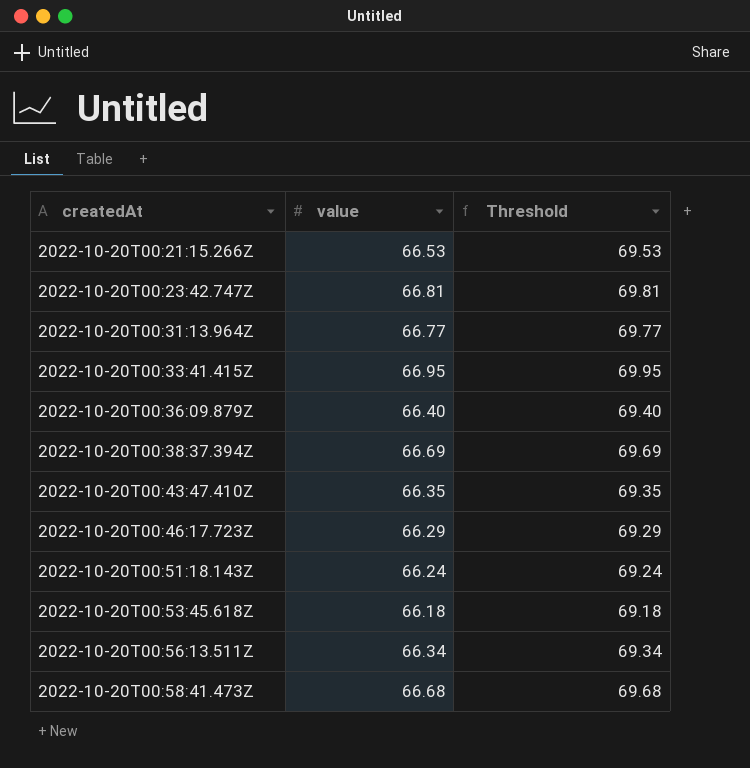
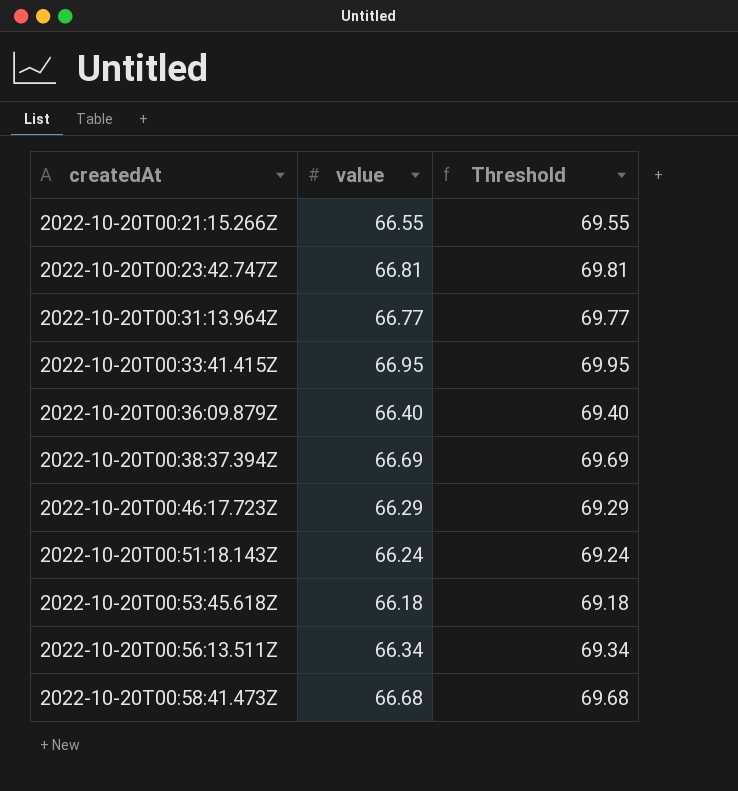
row 2022-10-20T00:43:47.410Z: 66.35 | 69.35 -> none
2022-10-20T00:21:15.266Z | value: 66.53 -> 66.55
2022-10-20T00:21:15.266Z | Threshold: 69.53 -> 69.55

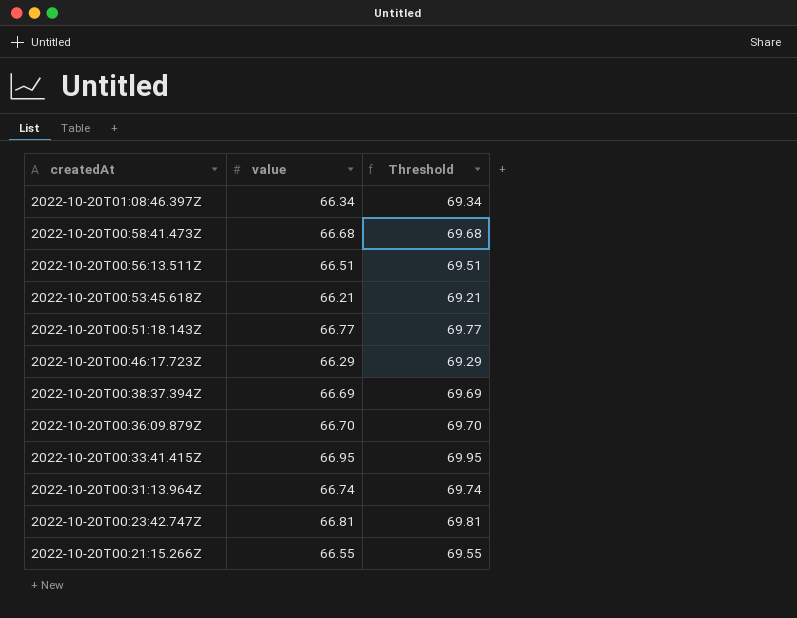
row order: createdAt ascending -> createdAt descending
row 2022-10-20T01:08:46.397Z: none -> 66.34 | 69.34
2022-10-20T00:56:13.511Z | value: 66.34 -> 66.51
2022-10-20T00:56:13.511Z | Threshold: 69.34 -> 69.51
2022-10-20T00:53:45.618Z | value: 66.18 -> 66.21
2022-10-20T00:53:45.618Z | Threshold: 69.18 -> 69.21
2022-10-20T00:51:18.143Z | value: 66.24 -> 66.77
2022-10-20T00:51:18.143Z | Threshold: 69.24 -> 69.77
2022-10-20T00:36:09.879Z | value: 66.40 -> 66.70
2022-10-20T00:36:09.879Z | Threshold: 69.40 -> 69.70
2022-10-20T00:31:13.964Z | value: 66.77 -> 66.74
2022-10-20T00:31:13.964Z | Threshold: 69.77 -> 69.74

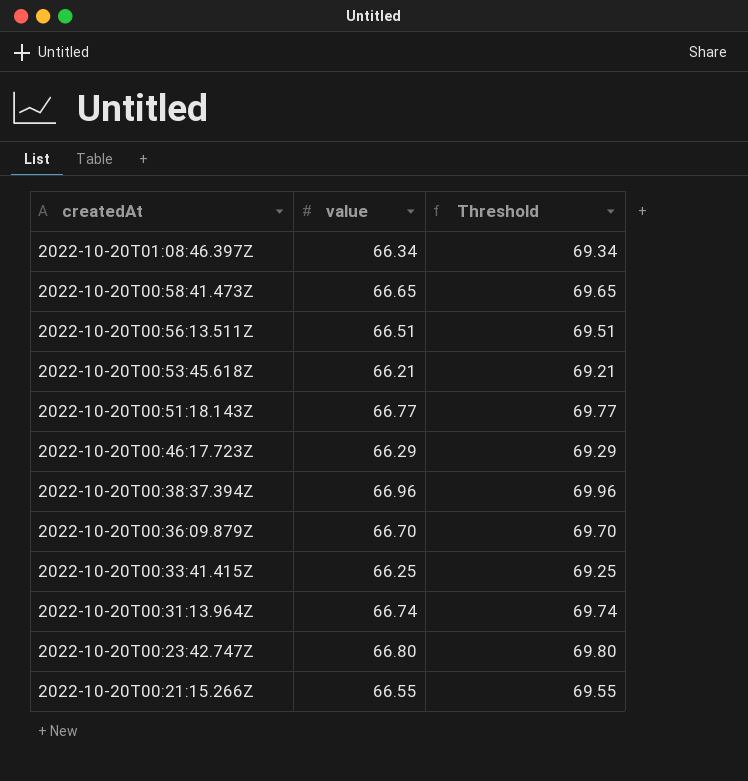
2022-10-20T00:58:41.473Z | value: 66.68 -> 66.65
2022-10-20T00:58:41.473Z | Threshold: 69.68 -> 69.65
2022-10-20T00:38:37.394Z | value: 66.69 -> 66.96
2022-10-20T00:38:37.394Z | Threshold: 69.69 -> 69.96
2022-10-20T00:33:41.415Z | value: 66.95 -> 66.25
2022-10-20T00:33:41.415Z | Threshold: 69.95 -> 69.25
2022-10-20T00:23:42.747Z | value: 66.81 -> 66.80
2022-10-20T00:23:42.747Z | Threshold: 69.81 -> 69.80

